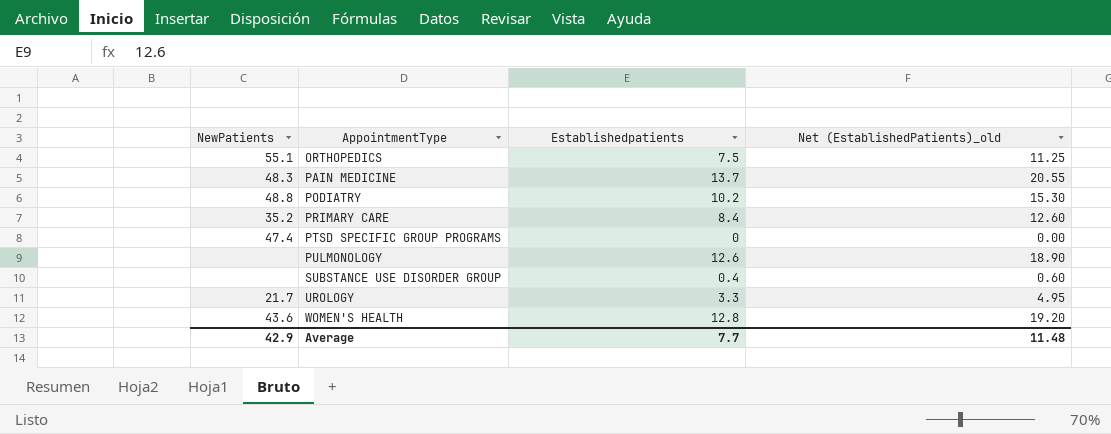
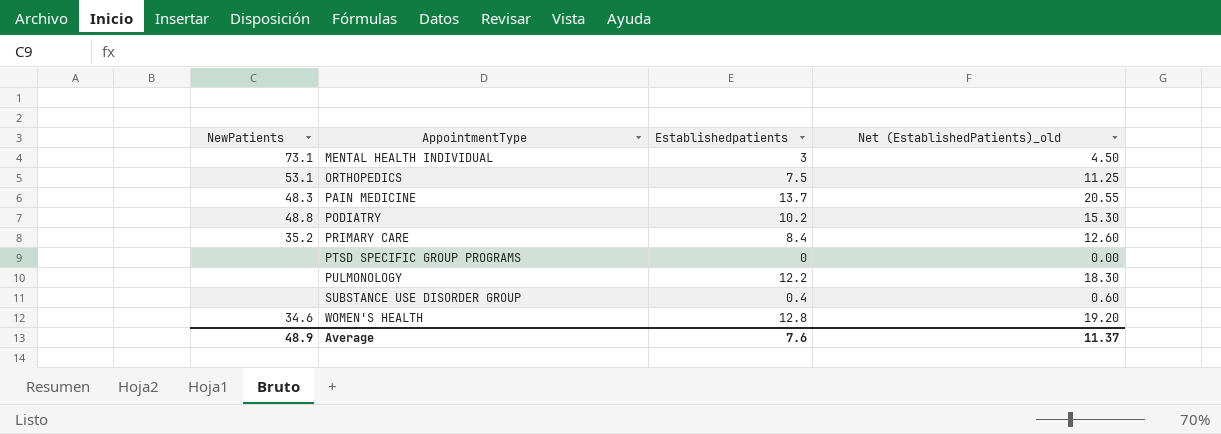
row UROLOGY: 21.7 | 3.3 | 4.95 -> none
row MENTAL HEALTH INDIVIDUAL: none -> 73.1 | 3 | 4.50
ORTHOPEDICS | NewPatients: 55.1 -> 53.1
PTSD SPECIFIC GROUP PROGRAMS | NewPatients: 47.4 -> none
PULMONOLOGY | Establishedpatients: 12.6 -> 12.2
PULMONOLOGY | Net (EstablishedPatients)_old: 18.90 -> 18.30
WOMEN'S HEALTH | NewPatients: 43.6 -> 34.6
Average | NewPatients: 42.9 -> 48.9
Average | Establishedpatients: 7.7 -> 7.6
Average | Net (EstablishedPatients)_old: 11.48 -> 11.37

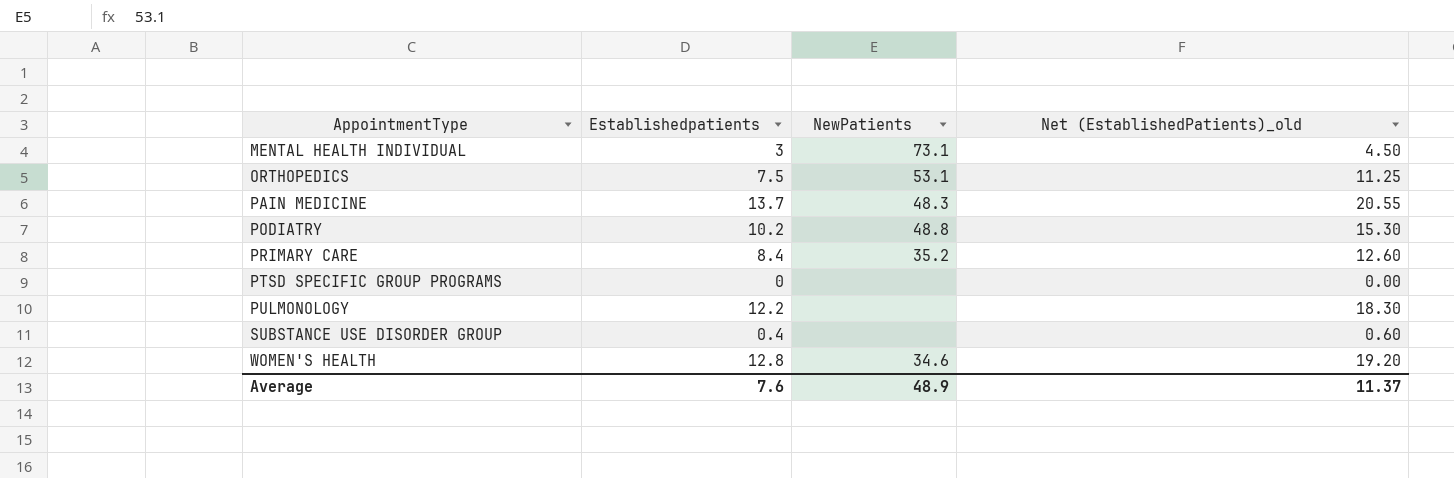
column NewPatients | position: 1 -> 3

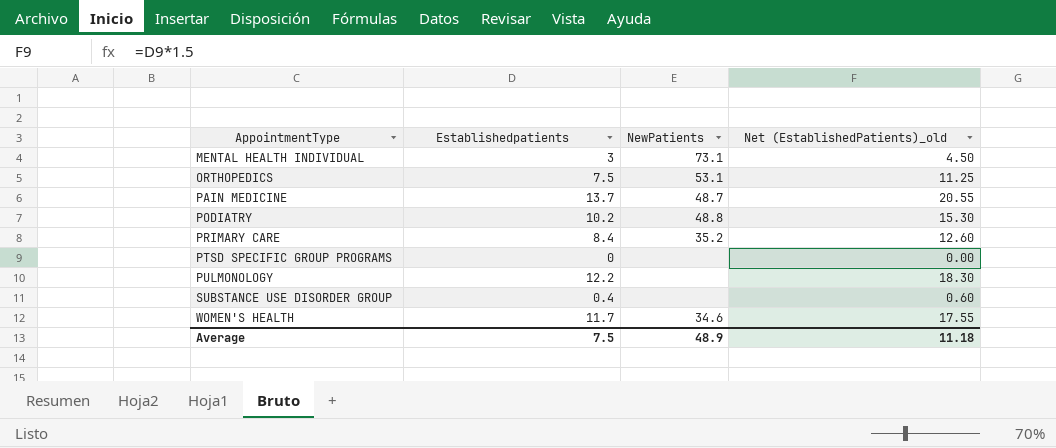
PAIN MEDICINE | NewPatients: 48.3 -> 48.7
WOMEN'S HEALTH | Establishedpatients: 12.8 -> 11.7
WOMEN'S HEALTH | Net (EstablishedPatients)_old: 19.20 -> 17.55
Average | Establishedpatients: 7.6 -> 7.5
Average | Net (EstablishedPatients)_old: 11.37 -> 11.18

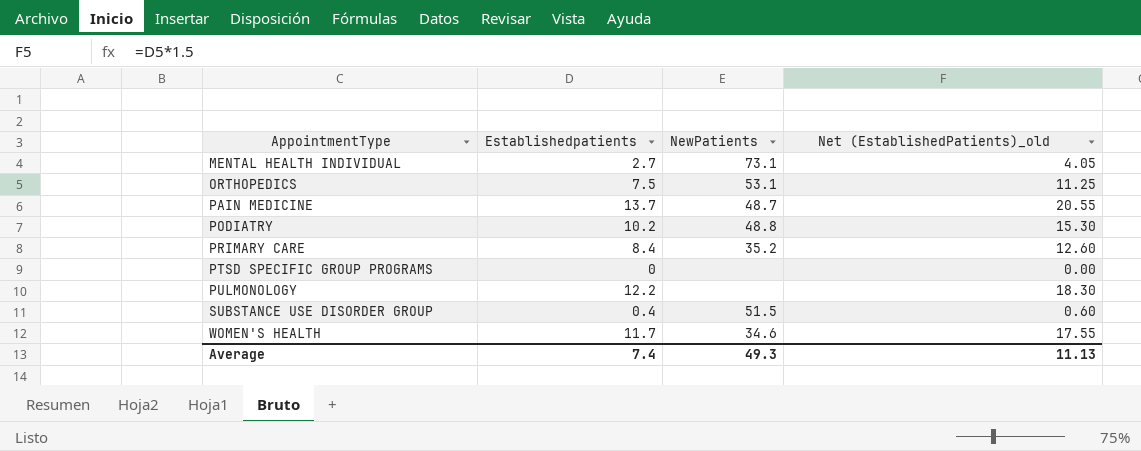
MENTAL HEALTH INDIVIDUAL | Establishedpatients: 3 -> 2.7
MENTAL HEALTH INDIVIDUAL | Net (EstablishedPatients)_old: 4.50 -> 4.05
SUBSTANCE USE DISORDER GROUP | NewPatients: none -> 51.5
Average | Establishedpatients: 7.5 -> 7.4
Average | NewPatients: 48.9 -> 49.3
Average | Net (EstablishedPatients)_old: 11.18 -> 11.13

